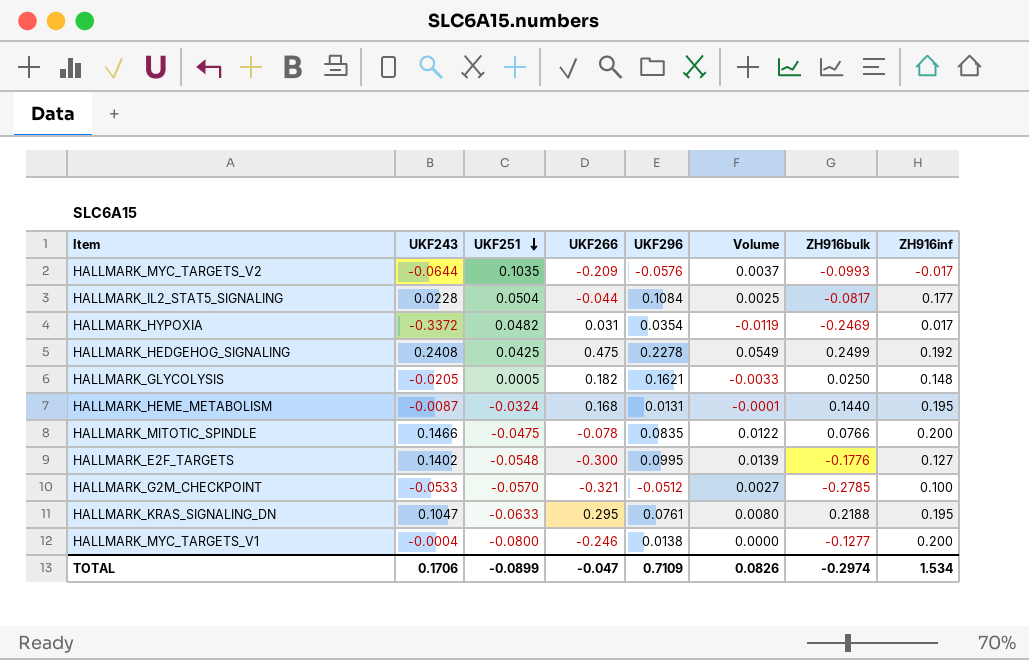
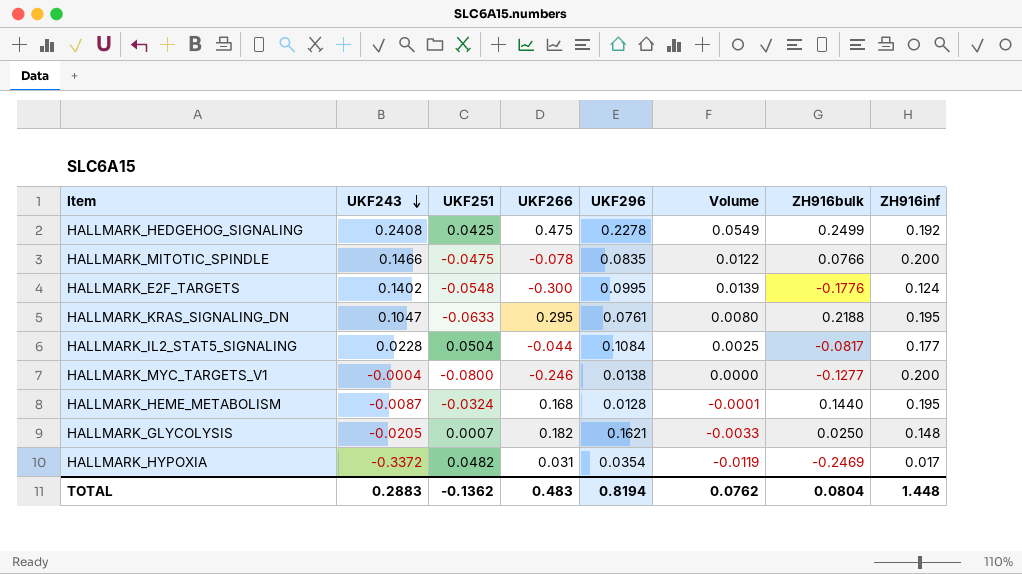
row order: UKF251 descending -> UKF243 descending
row HALLMARK_MYC_TARGETS_V2: -0.0644 | 0.1035 | -0.209 | -0.0576 | 0.0037 | -0.0993 | -0.017 -> none
row HALLMARK_G2M_CHECKPOINT: -0.0533 | -0.0570 | -0.321 | -0.0512 | 0.0027 | -0.2785 | 0.100 -> none
HALLMARK_E2F_TARGETS | ZH916inf: 0.127 -> 0.124
HALLMARK_HEME_METABOLISM | UKF296: 0.0131 -> 0.0128
HALLMARK_GLYCOLYSIS | UKF251: 0.0005 -> 0.0007
TOTAL | UKF243: 0.1706 -> 0.2883
TOTAL | UKF251: -0.0899 -> -0.1362
TOTAL | UKF266: -0.047 -> 0.483
TOTAL | UKF296: 0.7109 -> 0.8194
TOTAL | Volume: 0.0826 -> 0.0762
TOTAL | ZH916bulk: -0.2974 -> 0.0804
TOTAL | ZH916inf: 1.534 -> 1.448

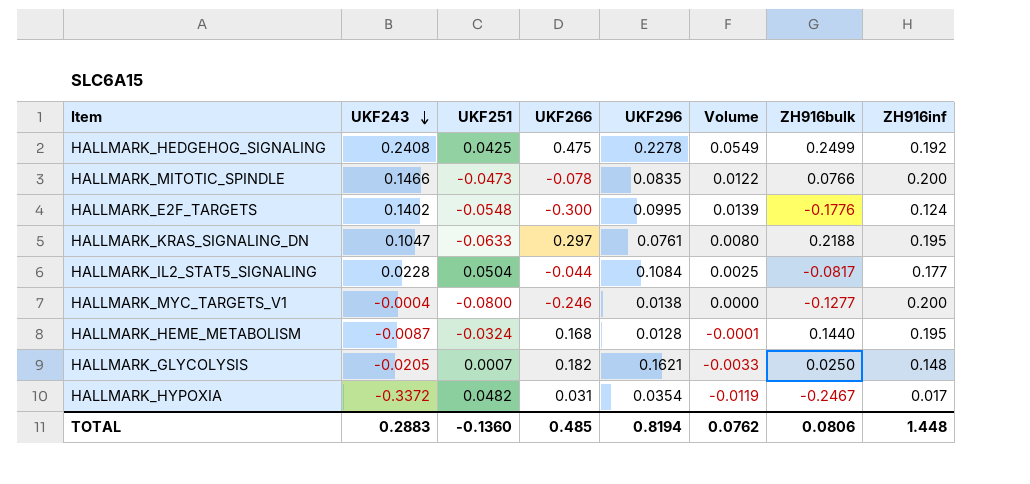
HALLMARK_MITOTIC_SPINDLE | UKF251: -0.0475 -> -0.0473
HALLMARK_KRAS_SIGNALING_DN | UKF266: 0.295 -> 0.297
HALLMARK_HYPOXIA | ZH916bulk: -0.2469 -> -0.2467
TOTAL | UKF251: -0.1362 -> -0.1360
TOTAL | UKF266: 0.483 -> 0.485
TOTAL | ZH916bulk: 0.0804 -> 0.0806

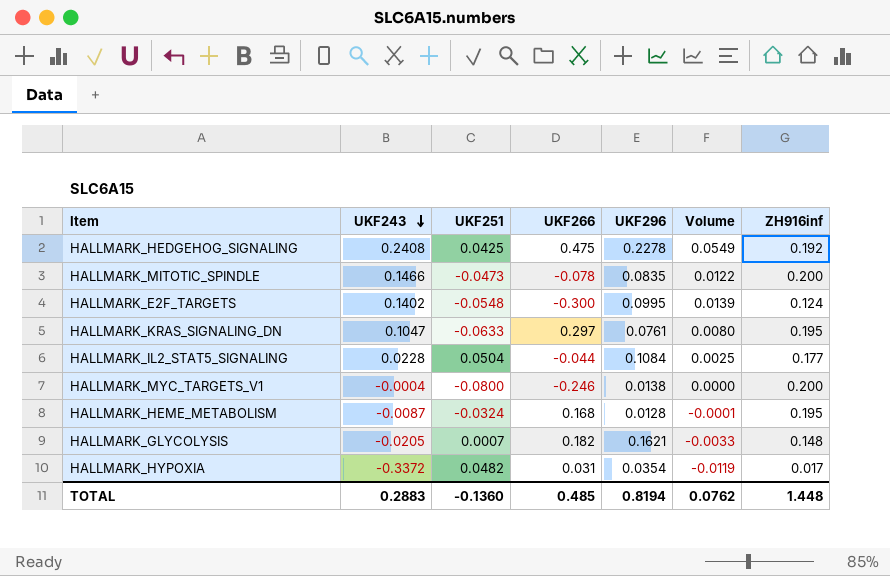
column ZH916bulk | position: 7 -> none

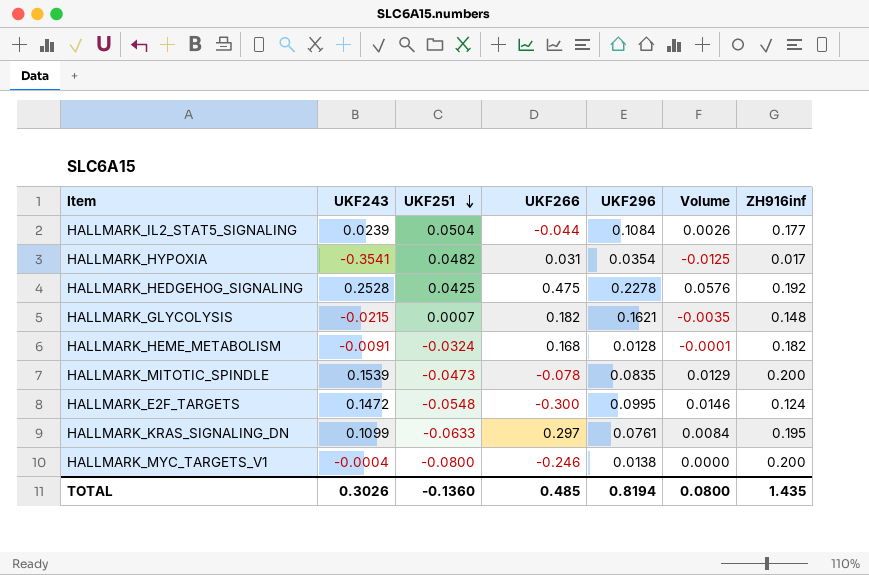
row order: UKF243 descending -> UKF251 descending
HALLMARK_IL2_STAT5_SIGNALING | UKF243: 0.0228 -> 0.0239
HALLMARK_IL2_STAT5_SIGNALING | Volume: 0.0025 -> 0.0026
HALLMARK_HYPOXIA | UKF243: -0.3372 -> -0.3541
HALLMARK_HYPOXIA | Volume: -0.0119 -> -0.0125
HALLMARK_HEDGEHOG_SIGNALING | UKF243: 0.2408 -> 0.2528
HALLMARK_HEDGEHOG_SIGNALING | Volume: 0.0549 -> 0.0576
HALLMARK_GLYCOLYSIS | UKF243: -0.0205 -> -0.0215
HALLMARK_GLYCOLYSIS | Volume: -0.0033 -> -0.0035
HALLMARK_HEME_METABOLISM | UKF243: -0.0087 -> -0.0091
HALLMARK_HEME_METABOLISM | ZH916inf: 0.195 -> 0.182
HALLMARK_MITOTIC_SPINDLE | UKF243: 0.1466 -> 0.1539
HALLMARK_MITOTIC_SPINDLE | Volume: 0.0122 -> 0.0129
HALLMARK_E2F_TARGETS | UKF243: 0.1402 -> 0.1472
HALLMARK_E2F_TARGETS | Volume: 0.0139 -> 0.0146
HALLMARK_KRAS_SIGNALING_DN | UKF243: 0.1047 -> 0.1099
HALLMARK_KRAS_SIGNALING_DN | Volume: 0.0080 -> 0.0084
TOTAL | UKF243: 0.2883 -> 0.3026
TOTAL | Volume: 0.0762 -> 0.0800
TOTAL | ZH916inf: 1.448 -> 1.435

